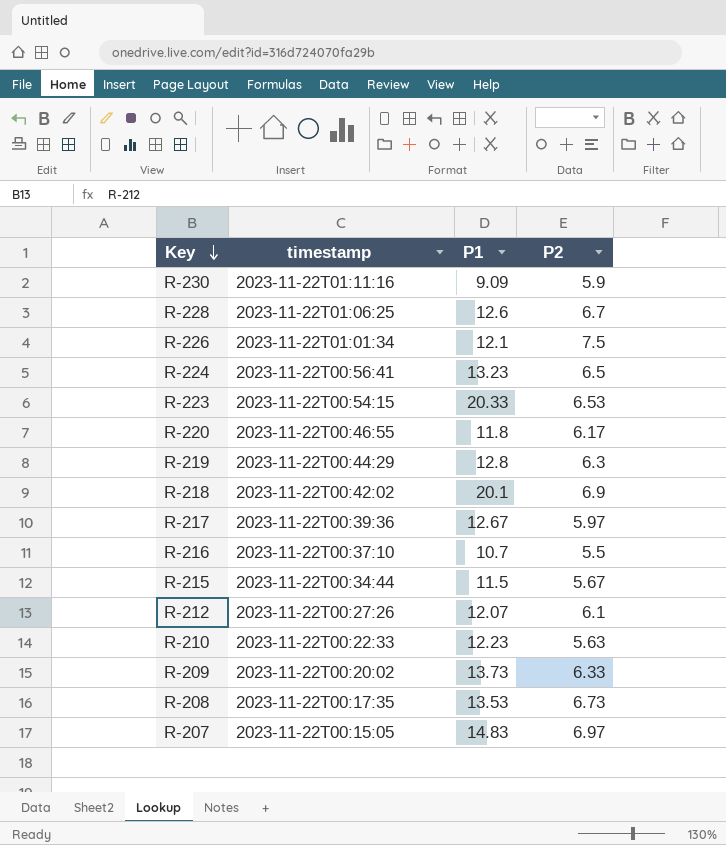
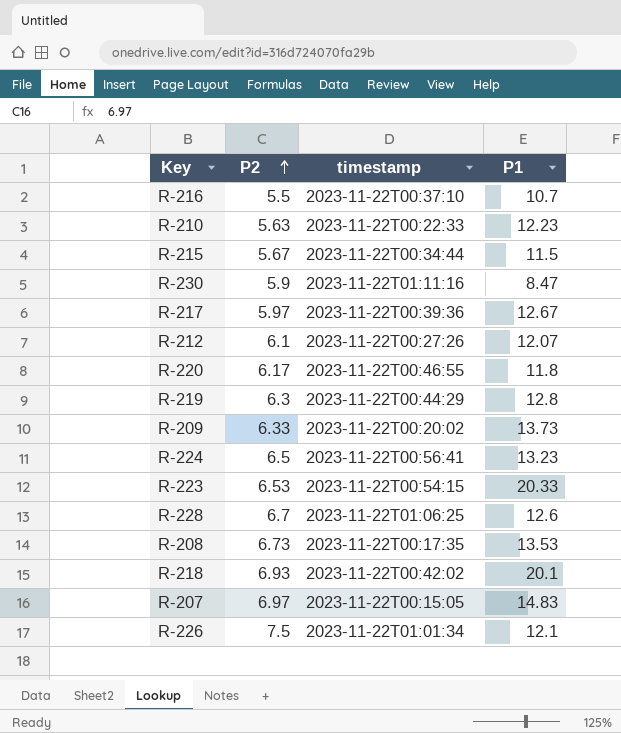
row order: Key descending -> P2 ascending
column P2 | position: 4 -> 2
R-230 | P1: 9.09 -> 8.47
R-218 | P2: 6.9 -> 6.93

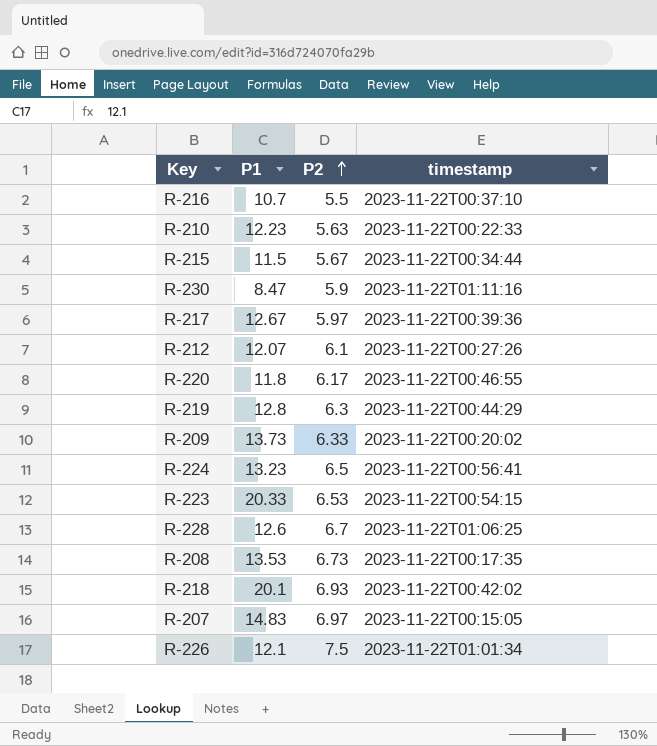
column P1 | position: 4 -> 2

